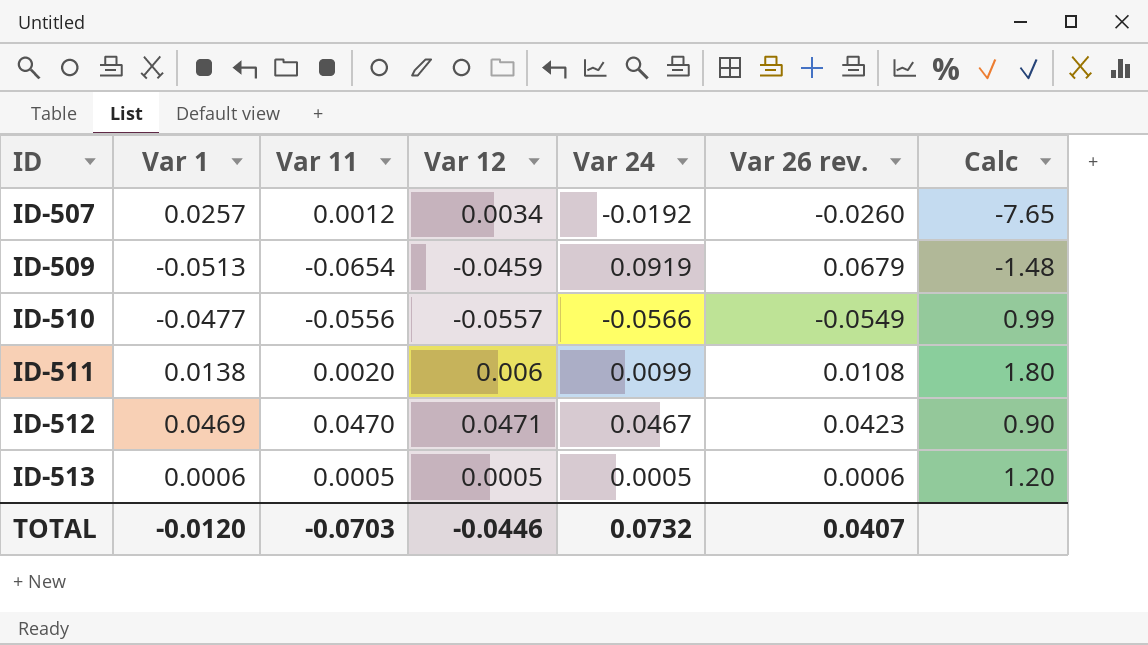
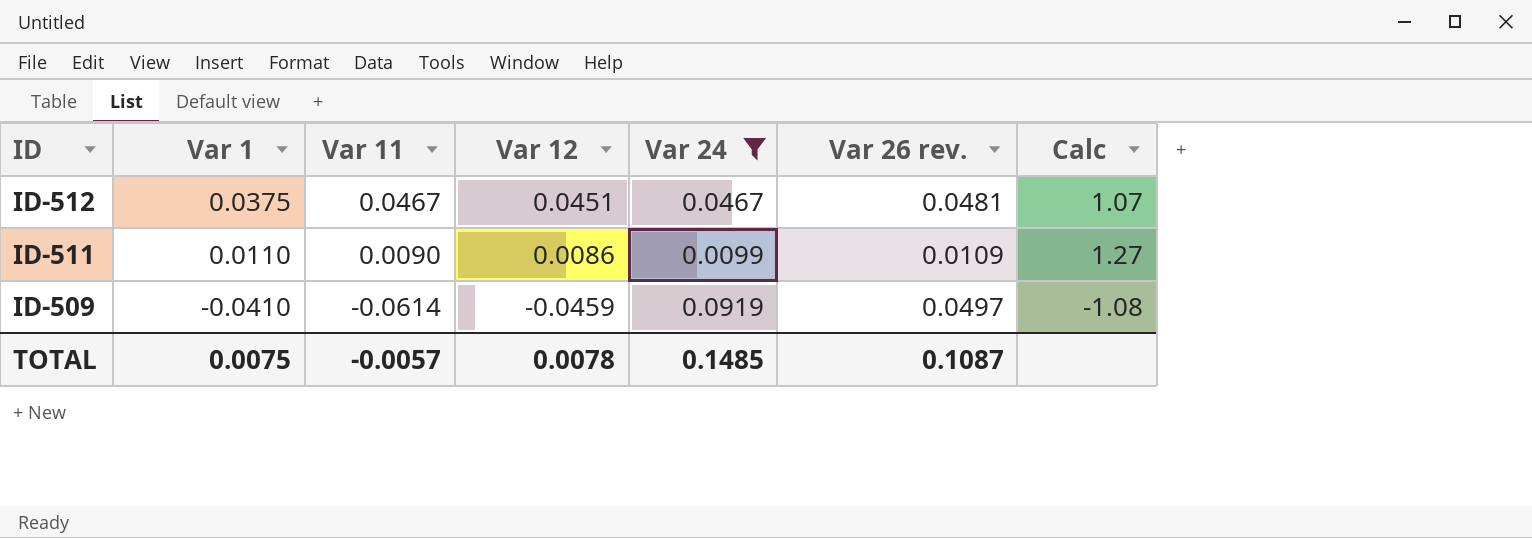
filter: none -> Var 24 >= 0.0099
row order: ID ascending -> ID descending
ID-512 | Var 1: 0.0469 -> 0.0375
ID-512 | Var 11: 0.0470 -> 0.0467
ID-512 | Var 12: 0.0471 -> 0.0451
ID-512 | Var 26 rev.: 0.0423 -> 0.0481
ID-512 | Calc: 0.90 -> 1.07
ID-511 | Var 1: 0.0138 -> 0.0110
ID-511 | Var 11: 0.0020 -> 0.0090
ID-511 | Var 12: 0.006 -> 0.0086
ID-511 | Var 26 rev.: 0.0108 -> 0.0109
ID-511 | Calc: 1.80 -> 1.27
ID-509 | Var 1: -0.0513 -> -0.0410
ID-509 | Var 11: -0.0654 -> -0.0614
ID-509 | Var 26 rev.: 0.0679 -> 0.0497
ID-509 | Calc: -1.48 -> -1.08
TOTAL | Var 1: -0.0120 -> 0.0075
TOTAL | Var 11: -0.0703 -> -0.0057
TOTAL | Var 12: -0.0446 -> 0.0078
TOTAL | Var 24: 0.0732 -> 0.1485
TOTAL | Var 26 rev.: 0.0407 -> 0.1087

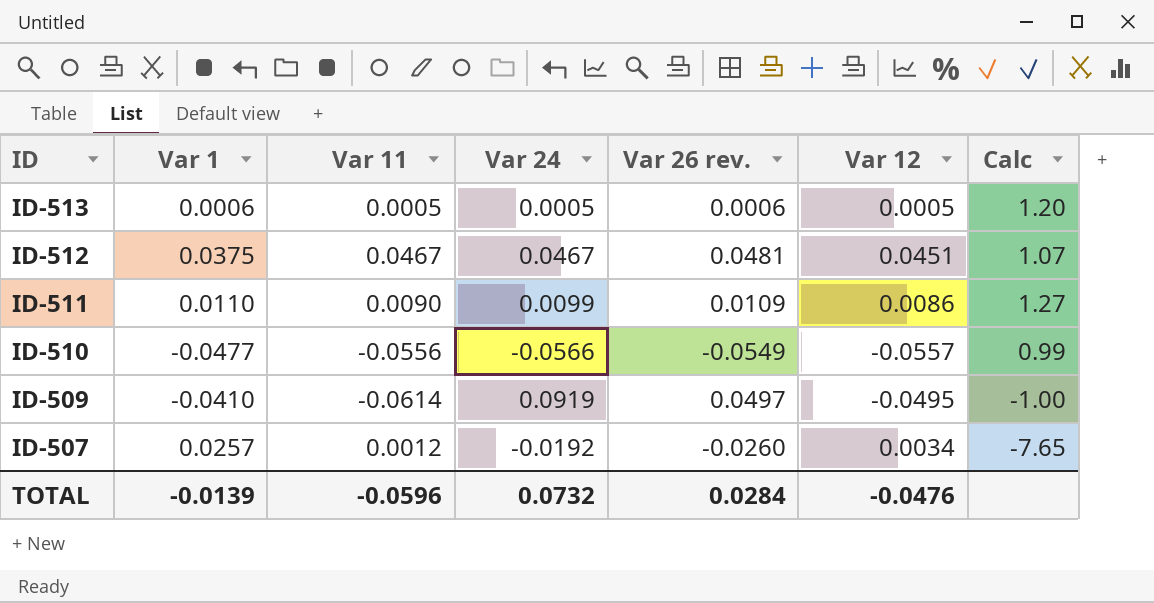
filter: Var 24 >= 0.0099 -> none
column Var 12 | position: 4 -> 6
ID-509 | Var 12: -0.0459 -> -0.0495
ID-509 | Calc: -1.08 -> -1.00
TOTAL | Var 1: 0.0075 -> -0.0139
TOTAL | Var 11: -0.0057 -> -0.0596
TOTAL | Var 24: 0.1485 -> 0.0732
TOTAL | Var 26 rev.: 0.1087 -> 0.0284
TOTAL | Var 12: 0.0078 -> -0.0476

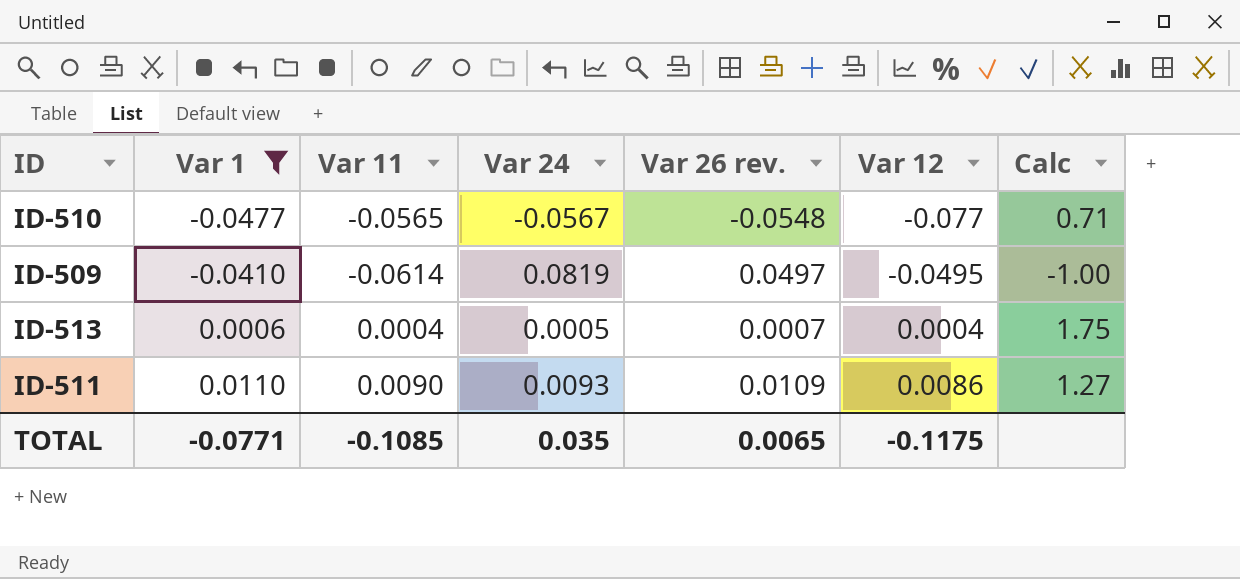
filter: none -> Var 1 <= 0.0110
row order: ID descending -> Var 1 ascending
ID-510 | Var 11: -0.0556 -> -0.0565
ID-510 | Var 24: -0.0566 -> -0.0567
ID-510 | Var 26 rev.: -0.0549 -> -0.0548
ID-510 | Var 12: -0.0557 -> -0.077
ID-510 | Calc: 0.99 -> 0.71
ID-509 | Var 24: 0.0919 -> 0.0819
ID-513 | Var 11: 0.0005 -> 0.0004
ID-513 | Var 26 rev.: 0.0006 -> 0.0007
ID-513 | Var 12: 0.0005 -> 0.0004
ID-513 | Calc: 1.20 -> 1.75
ID-511 | Var 24: 0.0099 -> 0.0093
TOTAL | Var 1: -0.0139 -> -0.0771
TOTAL | Var 11: -0.0596 -> -0.1085
TOTAL | Var 24: 0.0732 -> 0.035
TOTAL | Var 26 rev.: 0.0284 -> 0.0065
TOTAL | Var 12: -0.0476 -> -0.1175

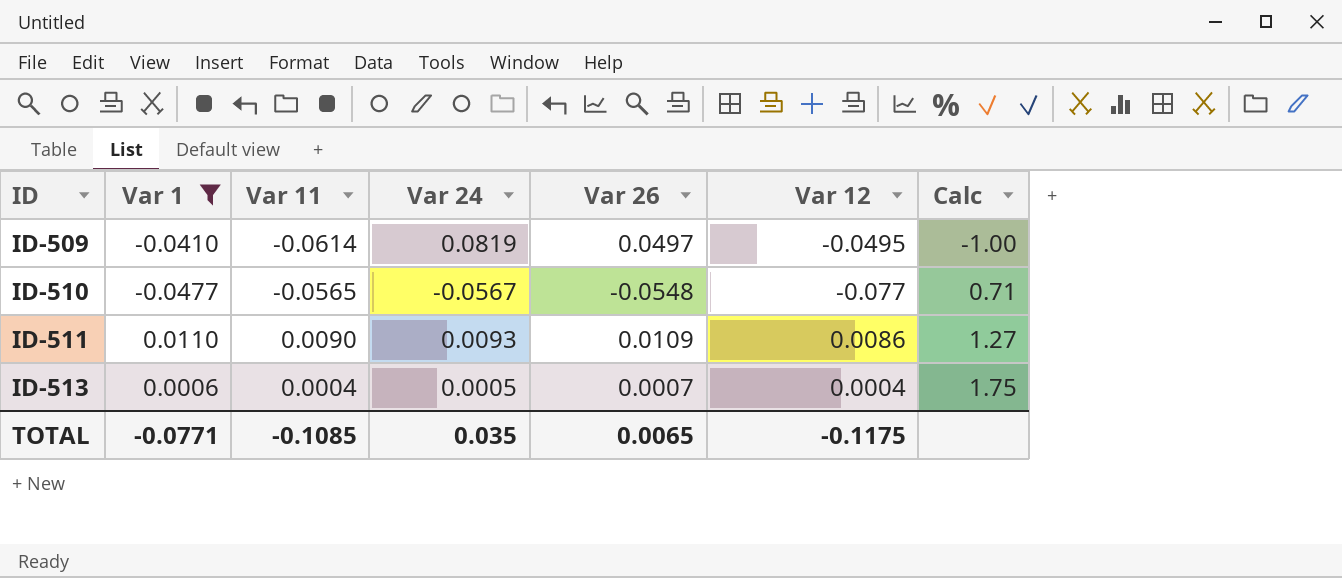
row order: Var 1 ascending -> ID ascending
column name: Var 26 rev. -> Var 26

